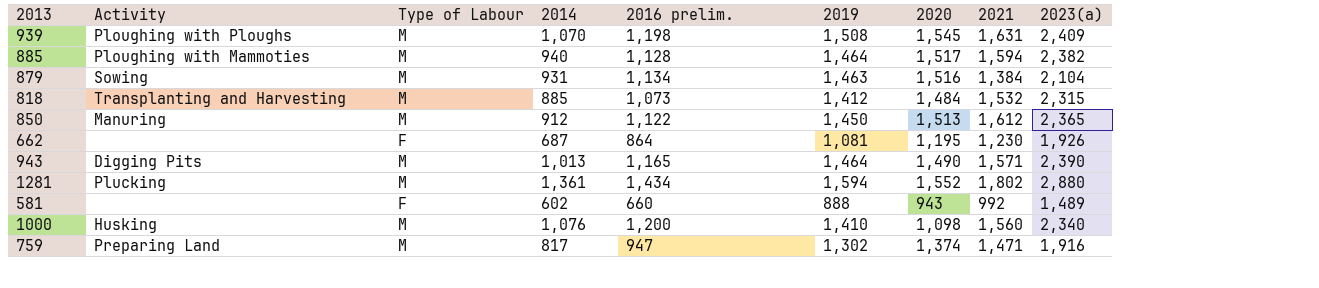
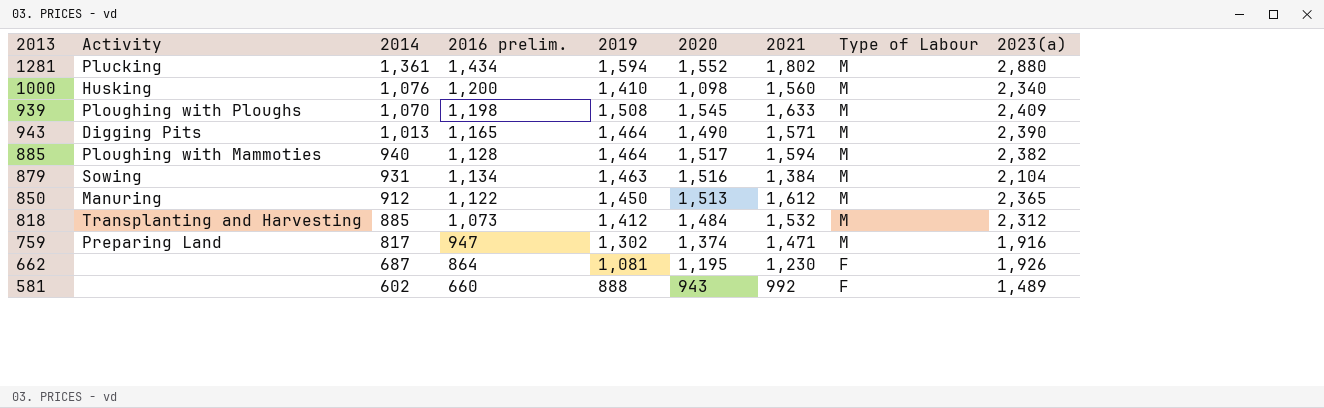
row order: none -> 2014 descending
column Type of Labour | position: 3 -> 8
939 | 2021: 1,631 -> 1,633
818 | 2023(a): 2,315 -> 2,312

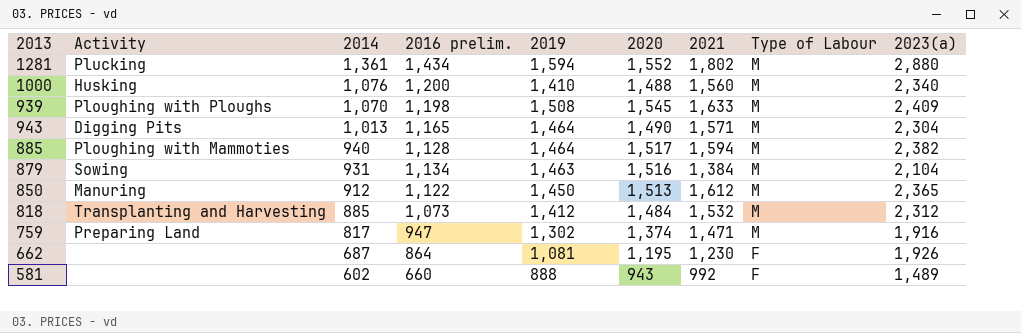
1000 | 2020: 1,098 -> 1,488
943 | 2023(a): 2,390 -> 2,304

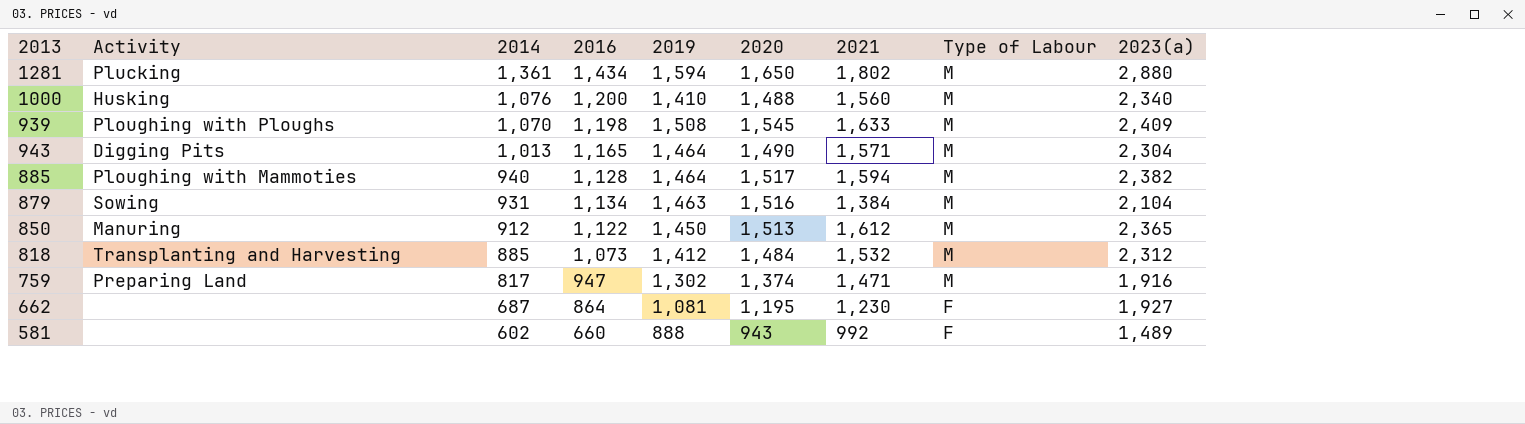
column name: 2016 prelim. -> 2016
1281 | 2020: 1,552 -> 1,650
662 | 2023(a): 1,926 -> 1,927

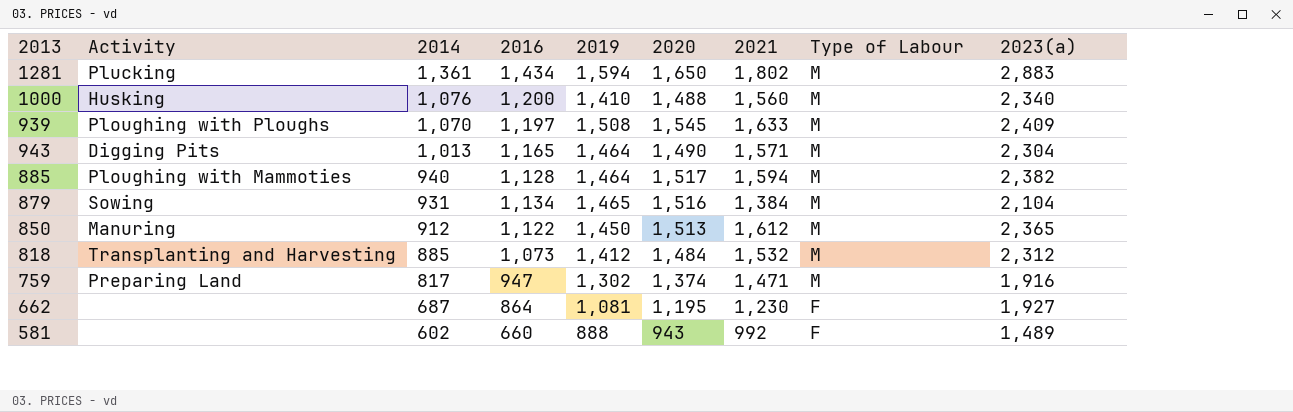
1281 | 2023(a): 2,880 -> 2,883
939 | 2016: 1,198 -> 1,197
879 | 2019: 1,463 -> 1,465

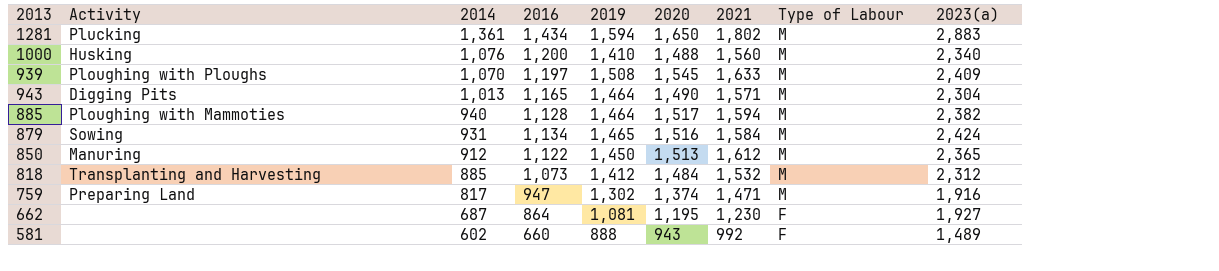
879 | 2021: 1,384 -> 1,584
879 | 2023(a): 2,104 -> 2,424

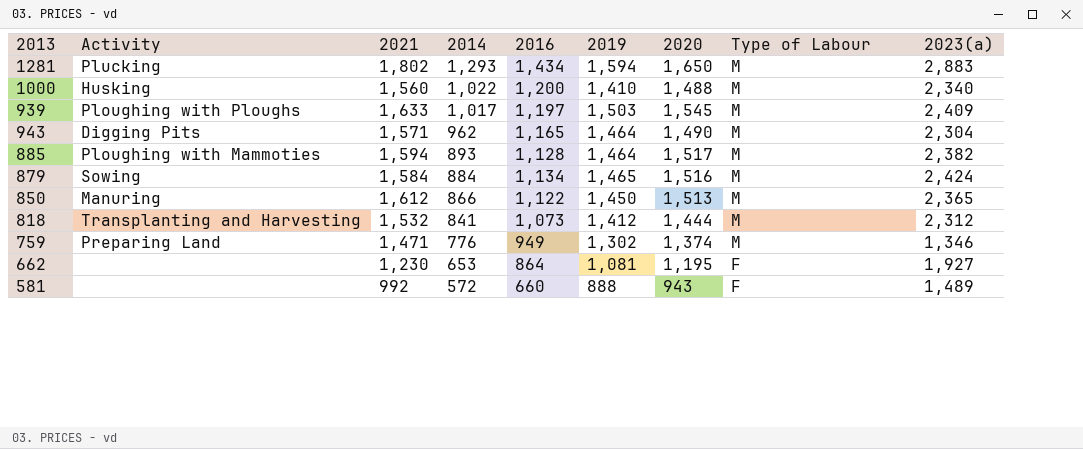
column 2021 | position: 7 -> 3
1281 | 2014: 1,361 -> 1,293
1000 | 2014: 1,076 -> 1,022
939 | 2014: 1,070 -> 1,017
939 | 2019: 1,508 -> 1,503
943 | 2014: 1,013 -> 962
885 | 2014: 940 -> 893
879 | 2014: 931 -> 884
850 | 2014: 912 -> 866
818 | 2014: 885 -> 841
818 | 2020: 1,484 -> 1,444
759 | 2014: 817 -> 776
759 | 2016: 947 -> 949
759 | 2023(a): 1,916 -> 1,346
662 | 2014: 687 -> 653
581 | 2014: 602 -> 572

